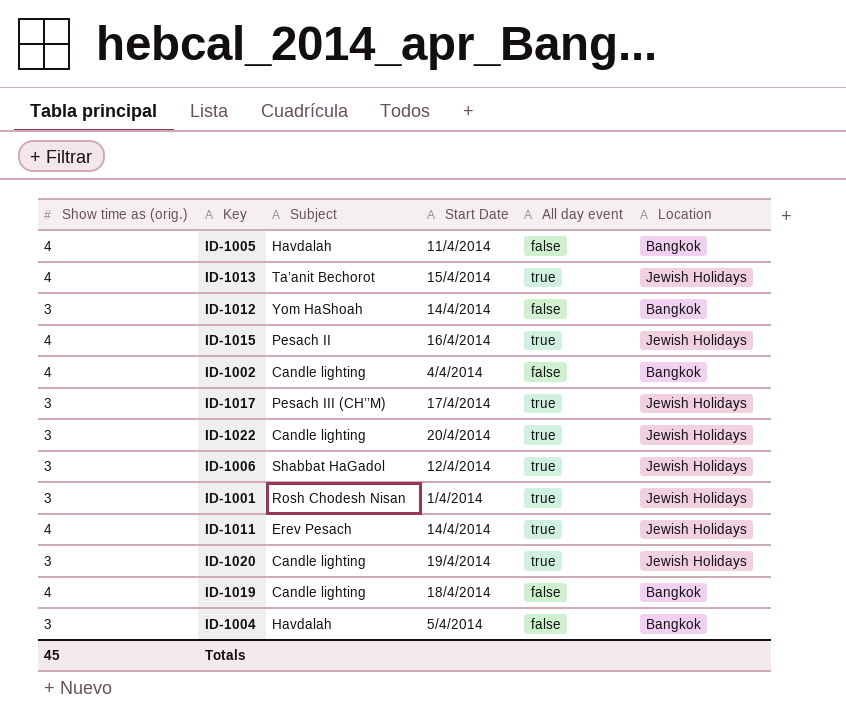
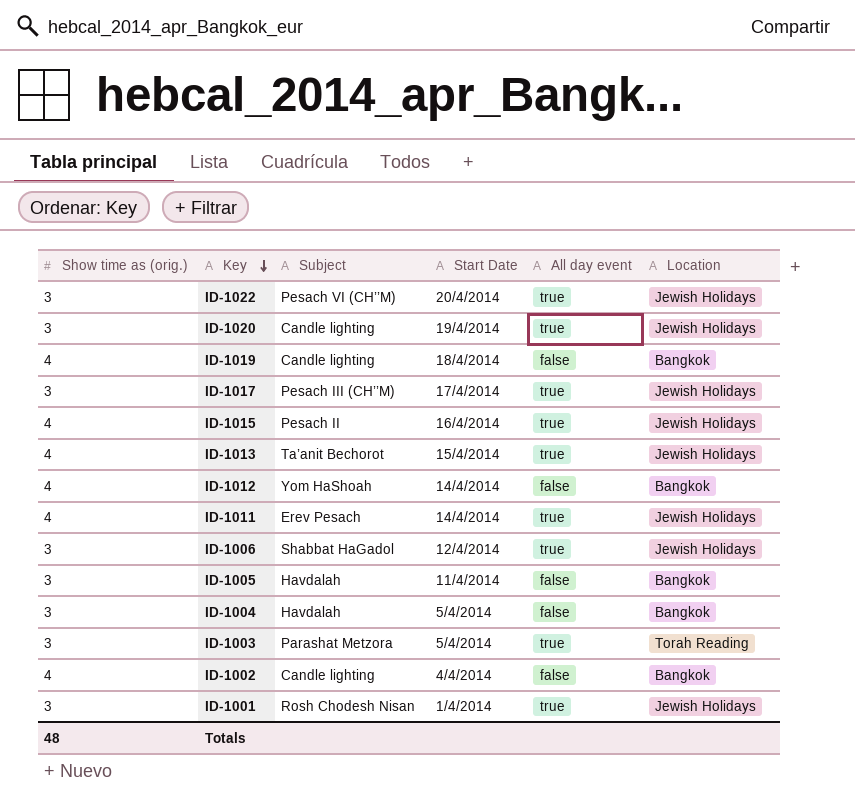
row order: none -> Key descending
ID-1022 | Subject: Candle lighting -> Pesach VI (CH’’M)
ID-1012 | Show time as (orig.): 3 -> 4
ID-1005 | Show time as (orig.): 4 -> 3
row ID-1003: none -> 3 | Parashat Metzora | 5/4/2014 | true | Torah Reading
Totals | Show time as (orig.): 45 -> 48

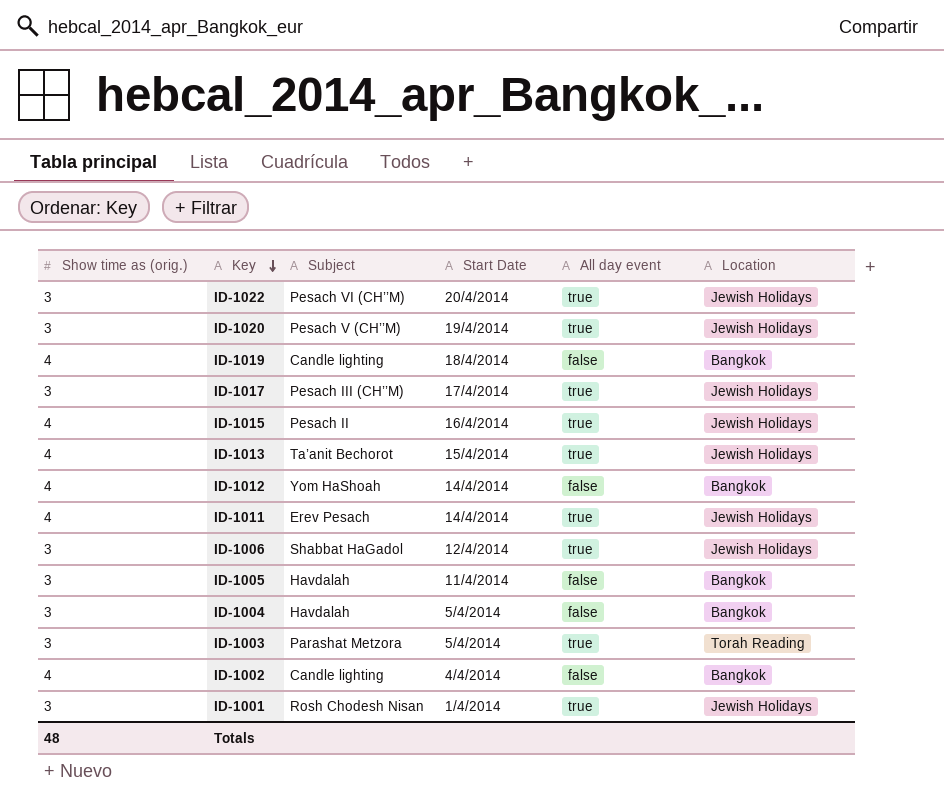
ID-1020 | Subject: Candle lighting -> Pesach V (CH’’M)

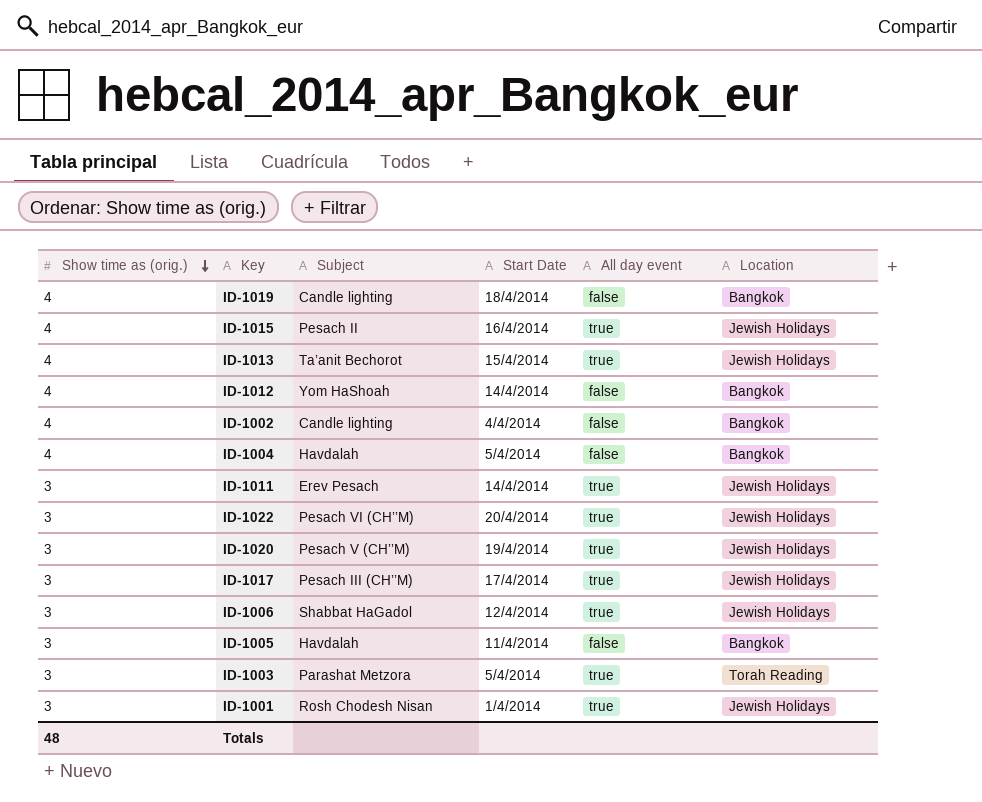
row order: Key descending -> Show time as (orig.) descending
ID-1004 | Show time as (orig.): 3 -> 4
ID-1011 | Show time as (orig.): 4 -> 3

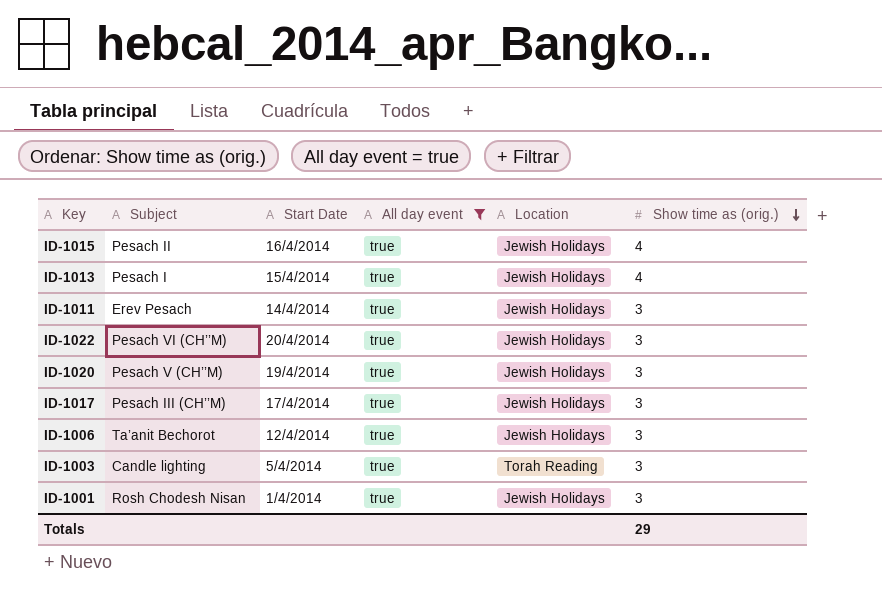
filter: none -> All day event = true
column Show time as (orig.) | position: 1 -> 6
ID-1013 | Subject: Ta’anit Bechorot -> Pesach I
ID-1006 | Subject: Shabbat HaGadol -> Ta’anit Bechorot
ID-1003 | Subject: Parashat Metzora -> Candle lighting
Totals | Show time as (orig.): 48 -> 29

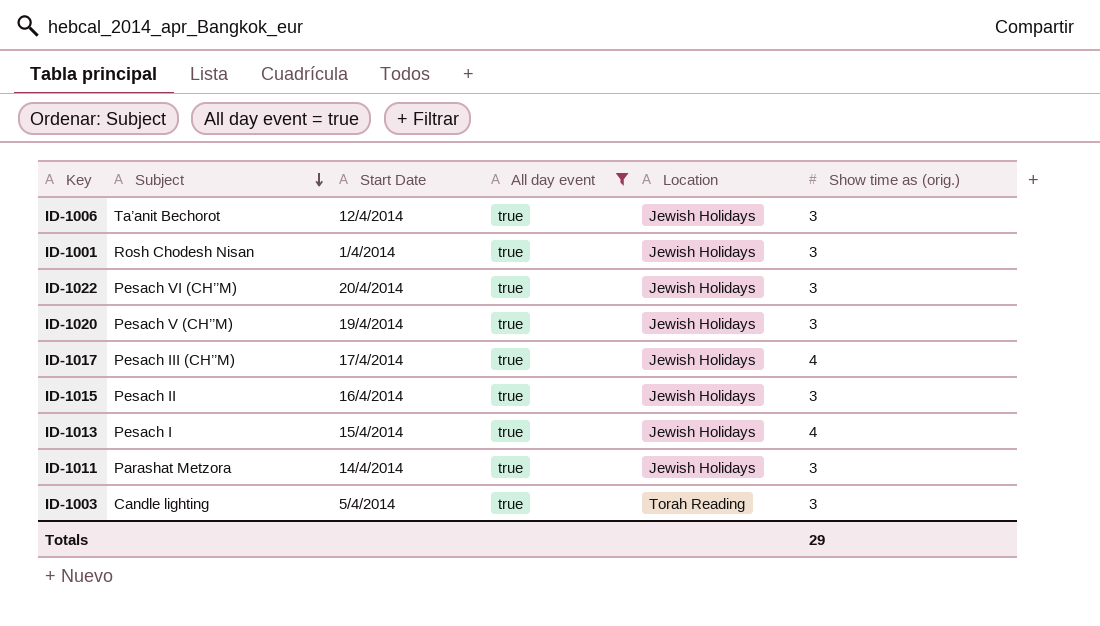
row order: Show time as (orig.) descending -> Subject descending
ID-1017 | Show time as (orig.): 3 -> 4
ID-1015 | Show time as (orig.): 4 -> 3
ID-1011 | Subject: Erev Pesach -> Parashat Metzora

